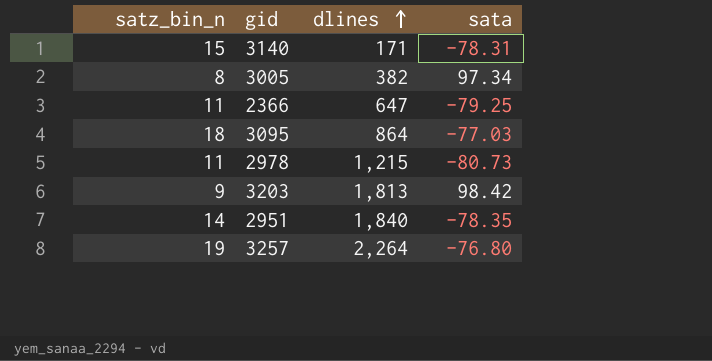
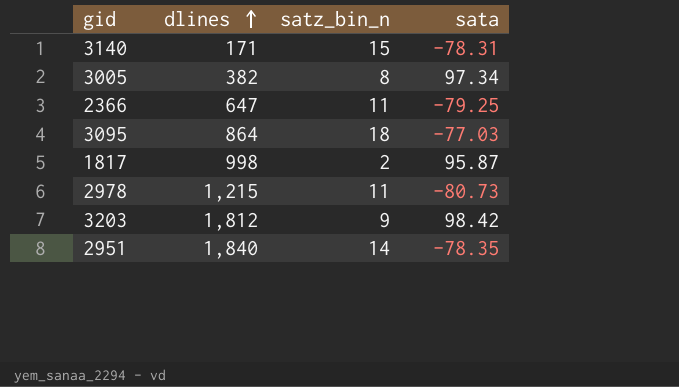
column satz_bin_n | position: 1 -> 3
row 3257: 19 | 2,264 | -76.80 -> none
row 1817: none -> 998 | 2 | 95.87
3203 | dlines: 1,813 -> 1,812

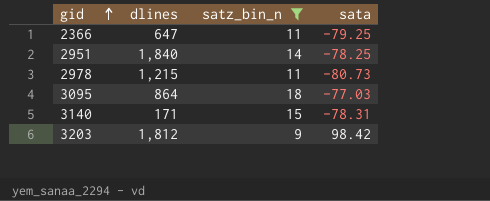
filter: none -> satz_bin_n >= 9
row order: dlines ascending -> gid ascending
2951 | sata: -78.35 -> -78.25

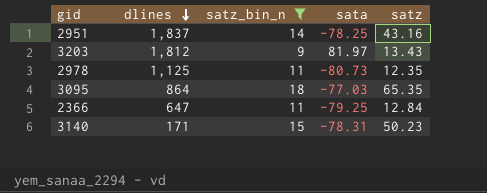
row order: gid ascending -> dlines descending
column satz | position: none -> 5
2951 | dlines: 1,840 -> 1,837
3203 | sata: 98.42 -> 81.97
2978 | dlines: 1,215 -> 1,125

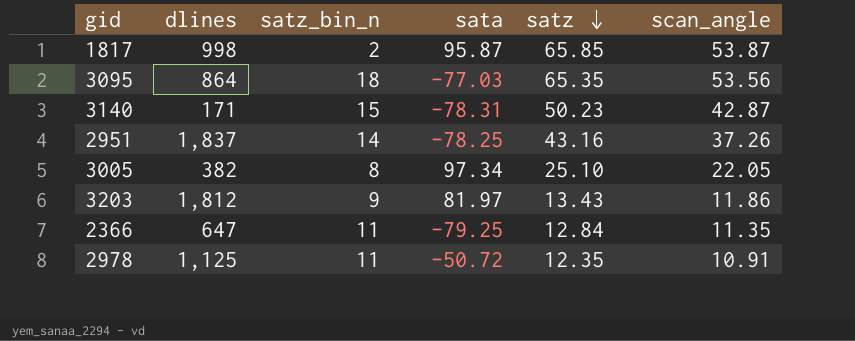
filter: satz_bin_n >= 9 -> none
row order: dlines descending -> satz descending
column scan_angle | position: none -> 6
2978 | sata: -80.73 -> -50.72

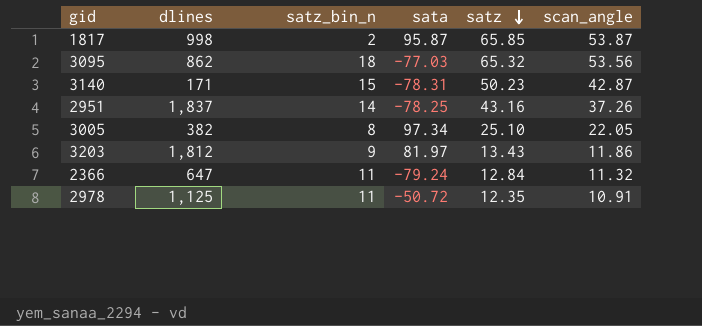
3095 | dlines: 864 -> 862
3095 | satz: 65.35 -> 65.32
2366 | sata: -79.25 -> -79.24
2366 | scan_angle: 11.35 -> 11.32

